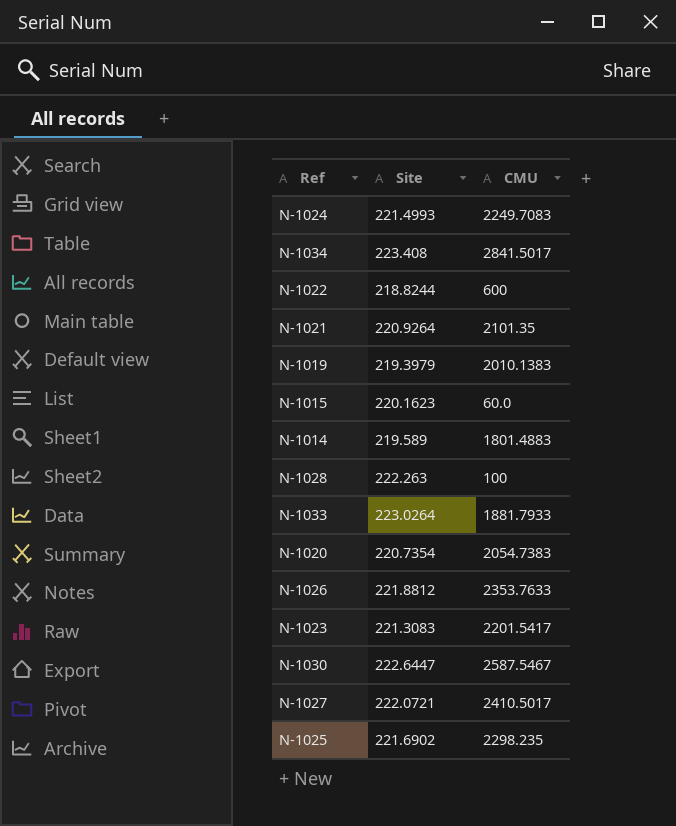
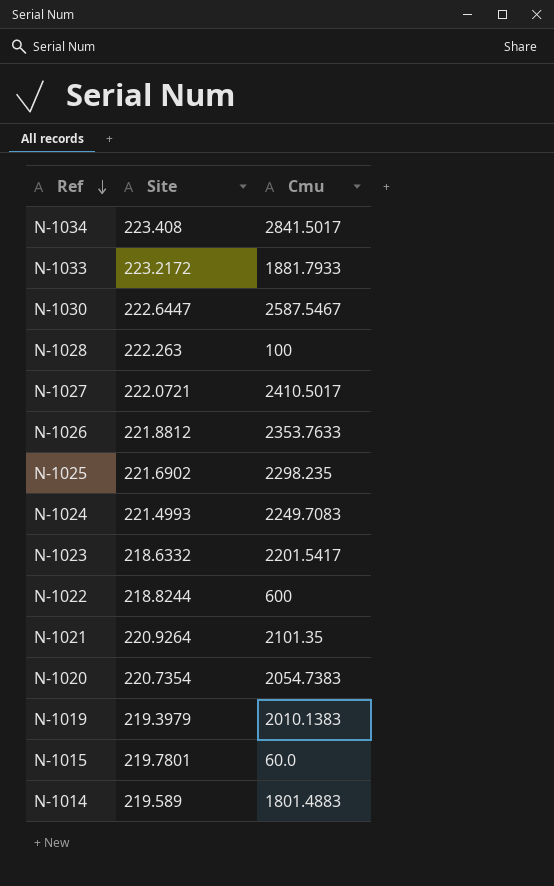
row order: none -> Ref descending
column name: CMU -> Cmu
N-1033 | Site: 223.0264 -> 223.2172
N-1023 | Site: 221.3083 -> 218.6332
N-1015 | Site: 220.1623 -> 219.7801

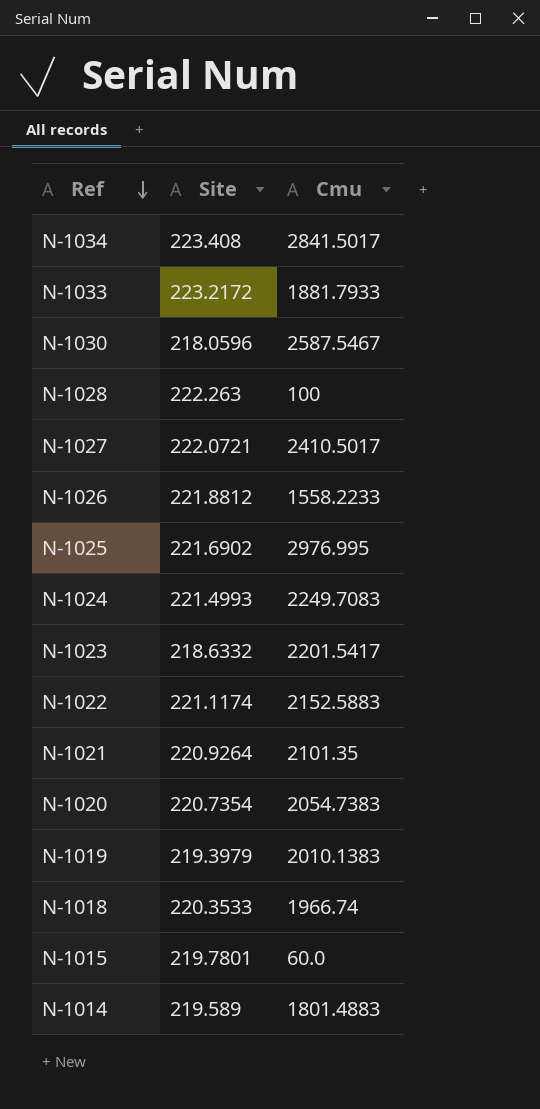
N-1030 | Site: 222.6447 -> 218.0596
N-1026 | Cmu: 2353.7633 -> 1558.2233
N-1025 | Cmu: 2298.235 -> 2976.995
N-1022 | Site: 218.8244 -> 221.1174
N-1022 | Cmu: 600 -> 2152.5883
row N-1018: none -> 220.3533 | 1966.74

